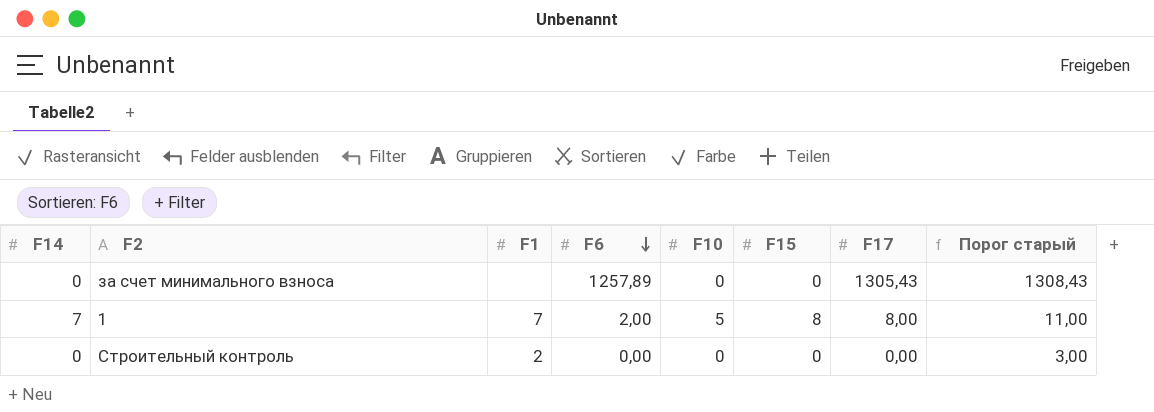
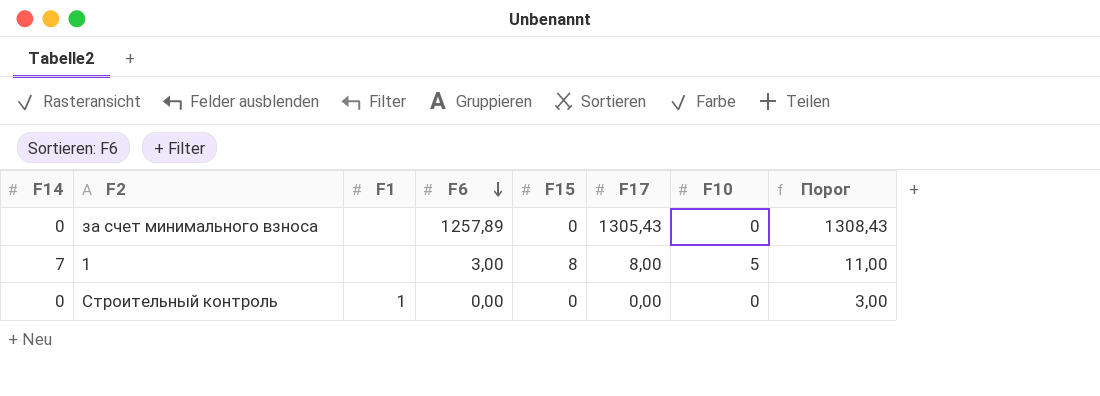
column F10 | position: 5 -> 7
column name: Порог старый -> Порог
1 | F1: 7 -> none
1 | F6: 2,00 -> 3,00
Строительный контроль | F1: 2 -> 1

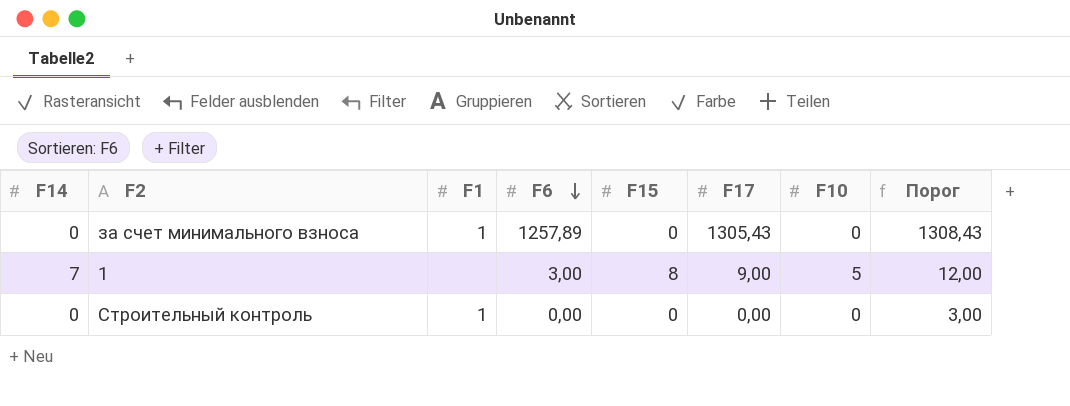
за счет минимального взноса | F1: none -> 1
1 | F17: 8,00 -> 9,00
1 | Порог: 11,00 -> 12,00

